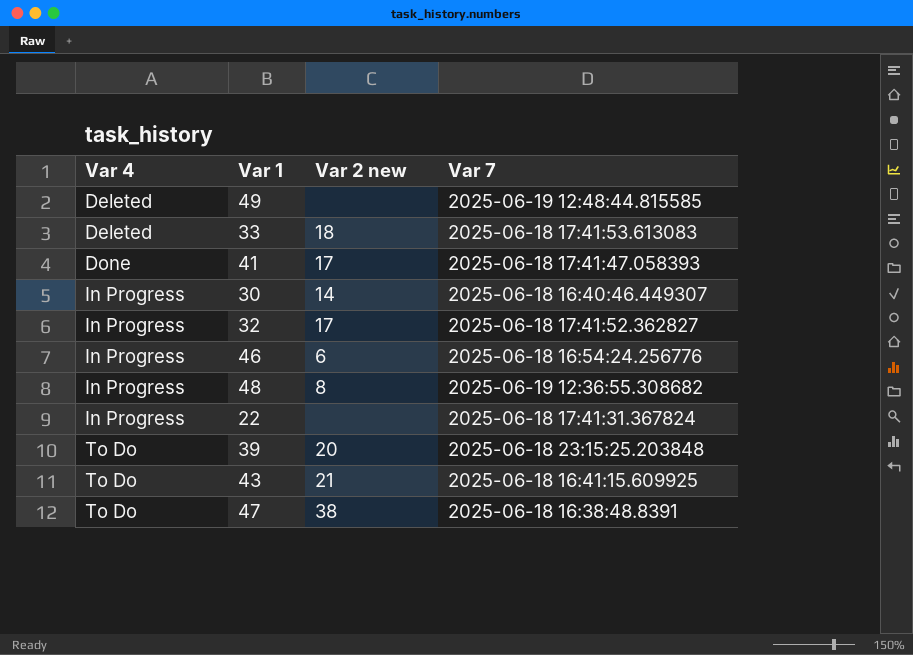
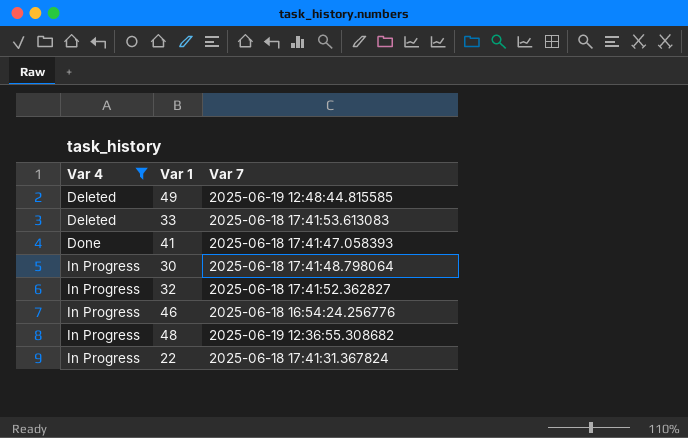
filter: none -> Var 4 != To Do
column Var 2 new | position: 3 -> none
30 | Var 7: 2025-06-18 16:40:46.449307 -> 2025-06-18 17:41:48.798064

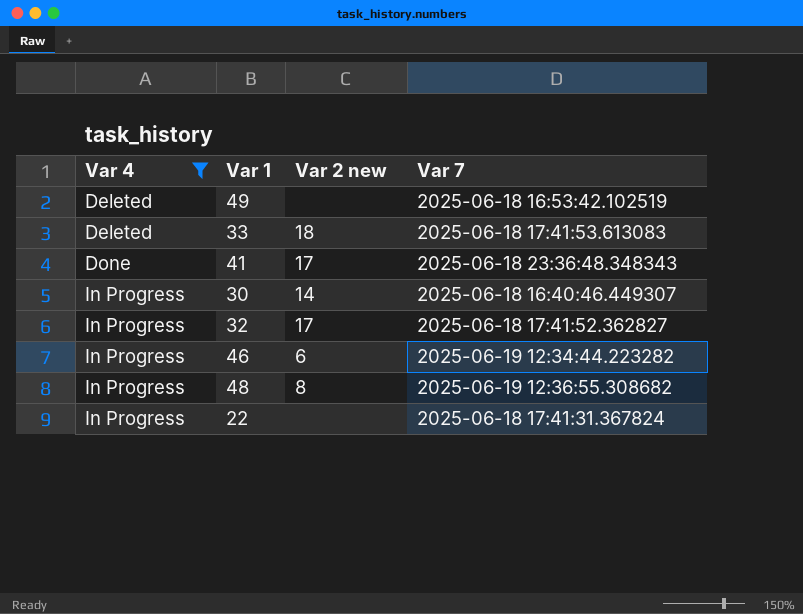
column Var 2 new | position: none -> 3
49 | Var 7: 2025-06-19 12:48:44.815585 -> 2025-06-18 16:53:42.102519
41 | Var 7: 2025-06-18 17:41:47.058393 -> 2025-06-18 23:36:48.348343
30 | Var 7: 2025-06-18 17:41:48.798064 -> 2025-06-18 16:40:46.449307
46 | Var 7: 2025-06-18 16:54:24.256776 -> 2025-06-19 12:34:44.223282

